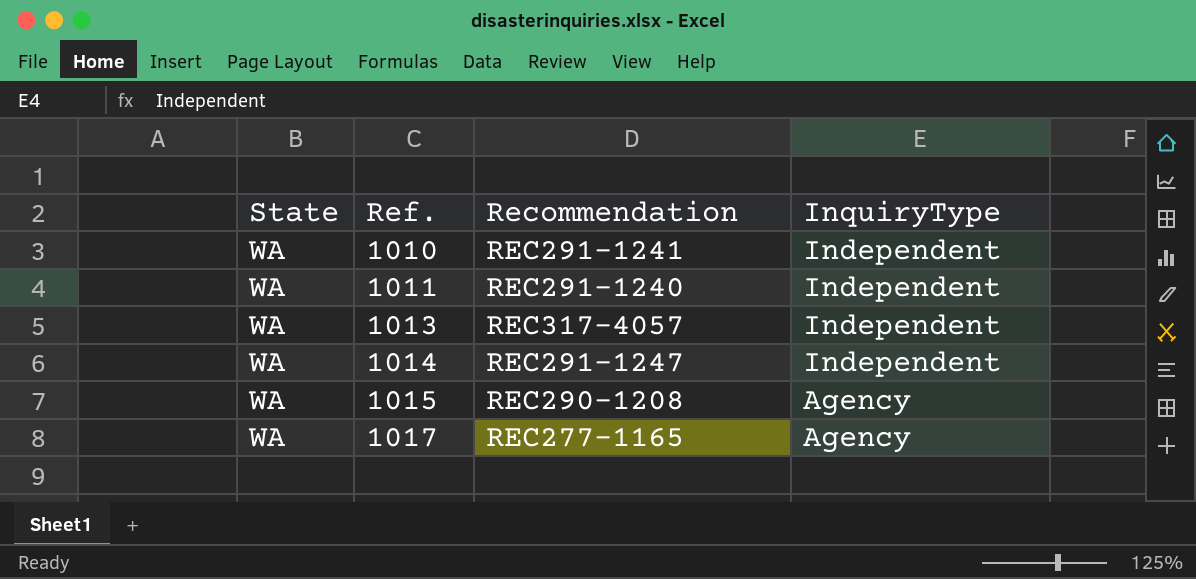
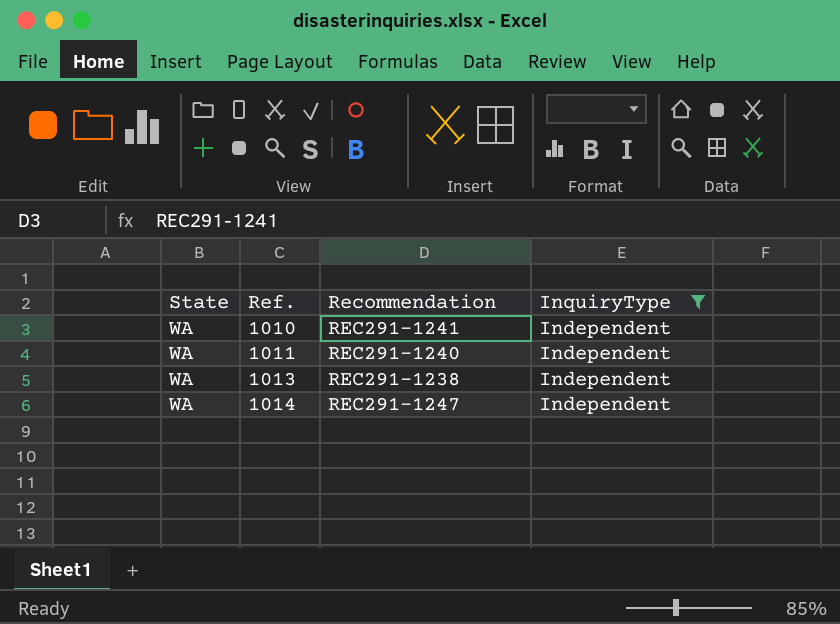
filter: none -> InquiryType = Independent
1013 | Recommendation: REC317-4057 -> REC291-1238

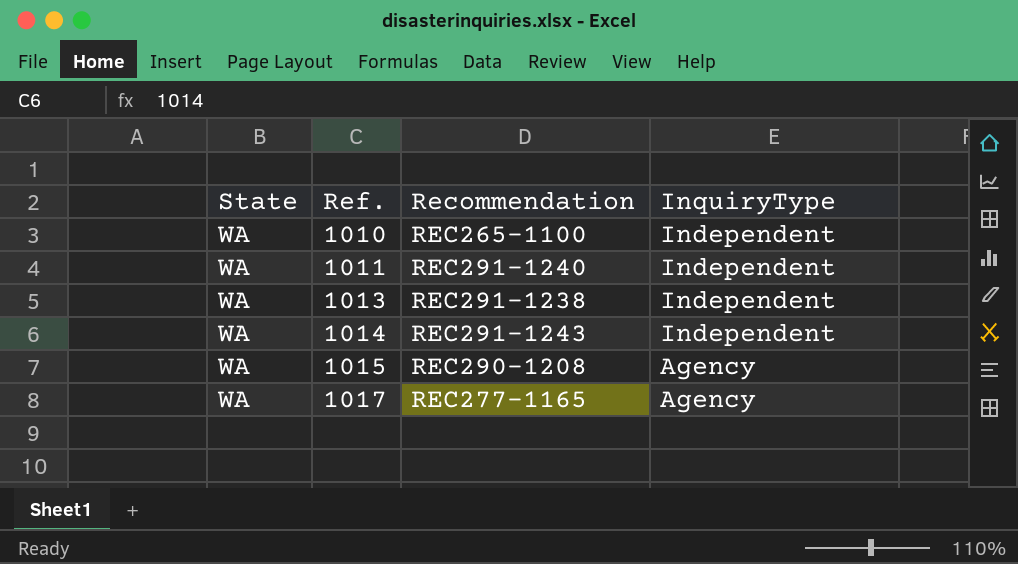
filter: InquiryType = Independent -> none
1010 | Recommendation: REC291-1241 -> REC265-1100
1014 | Recommendation: REC291-1247 -> REC291-1243

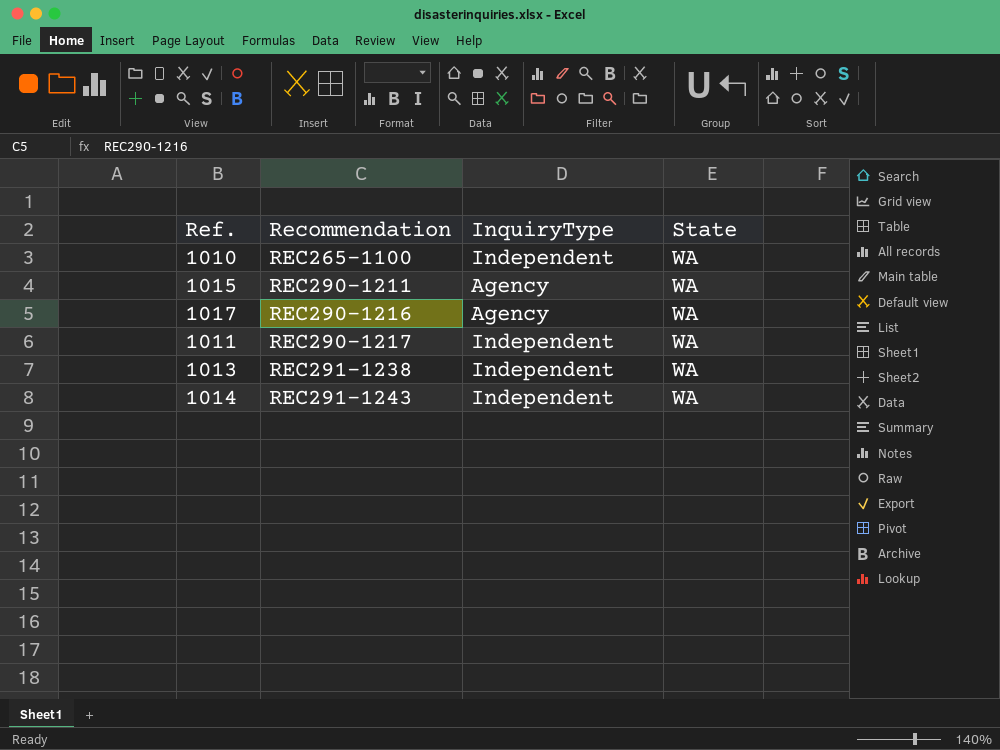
row order: Ref. ascending -> Recommendation ascending
column State | position: 1 -> 4
1015 | Recommendation: REC290-1208 -> REC290-1211
1017 | Recommendation: REC277-1165 -> REC290-1216
1011 | Recommendation: REC291-1240 -> REC290-1217

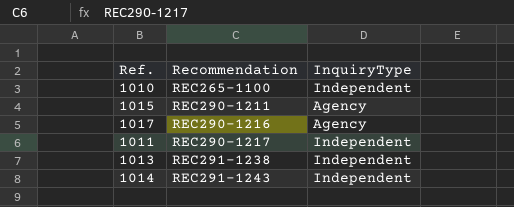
column State | position: 4 -> none

